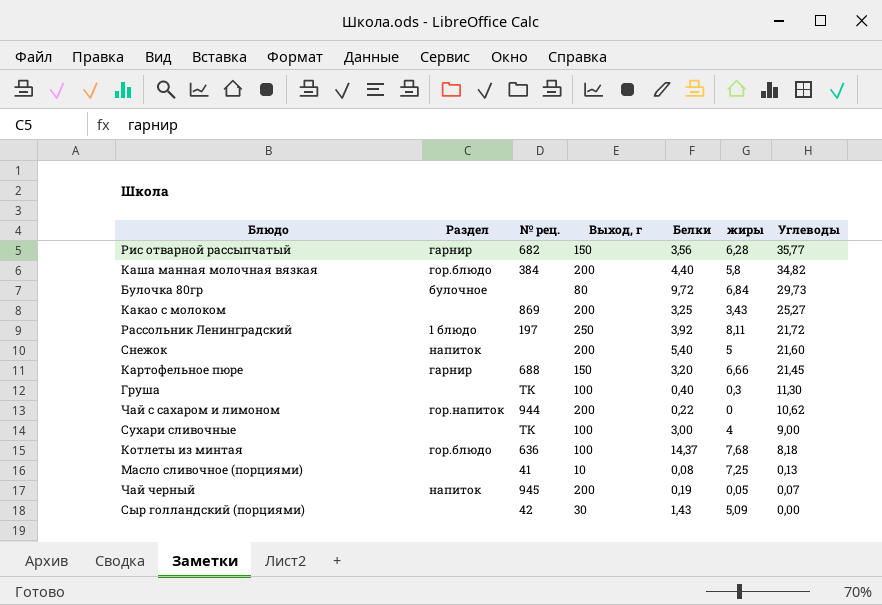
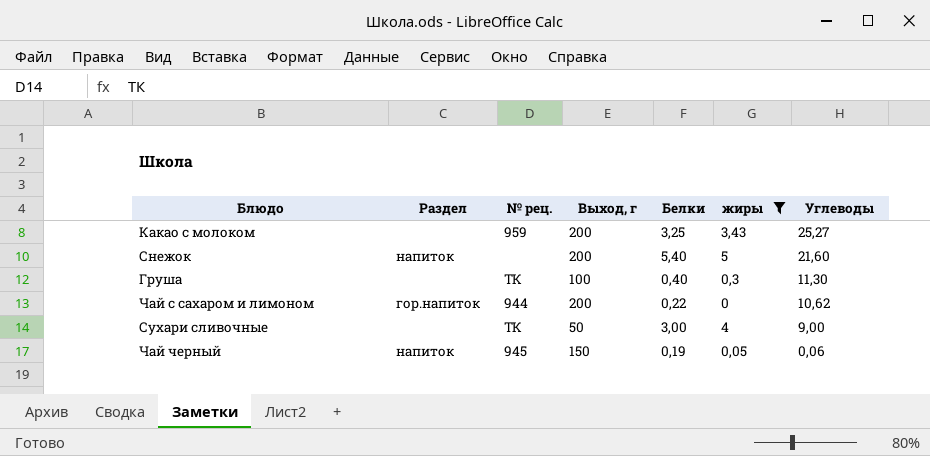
filter: none -> жиры <= 5
Какао с молоком | № рец.: 869 -> 959
Сухари сливочные | Выход, г: 100 -> 50
Чай черный | Выход, г: 200 -> 150
Чай черный | Углеводы: 0,07 -> 0,06

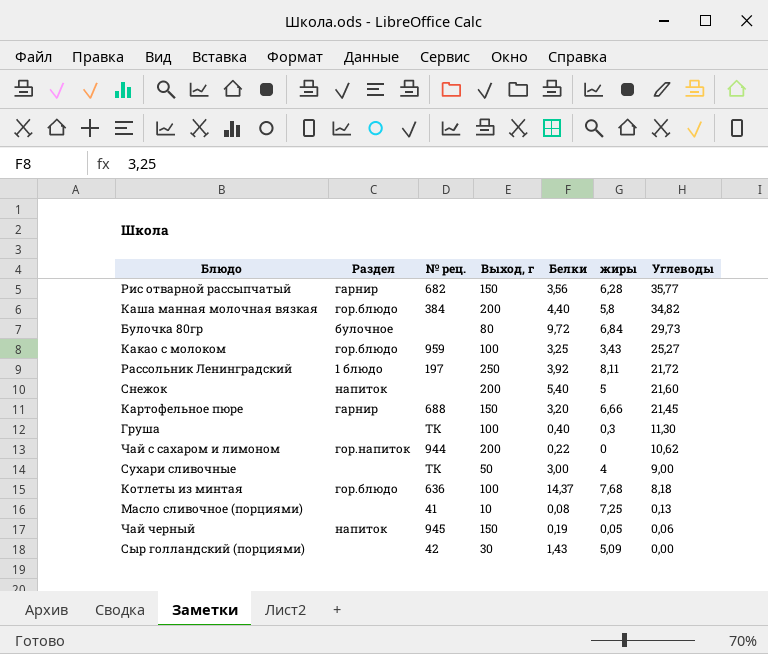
filter: жиры <= 5 -> none
Какао с молоком | Раздел: none -> гор.блюдо
Какао с молоком | Выход, г: 200 -> 100

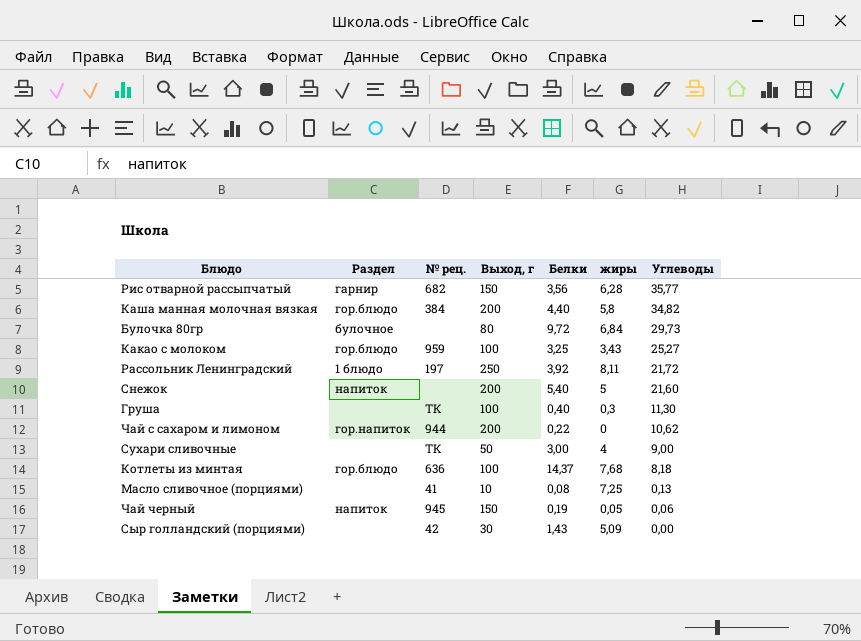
row Картофельное пюре: гарнир | 688 | 150 | 3,20 | 6,66 | 21,45 -> none

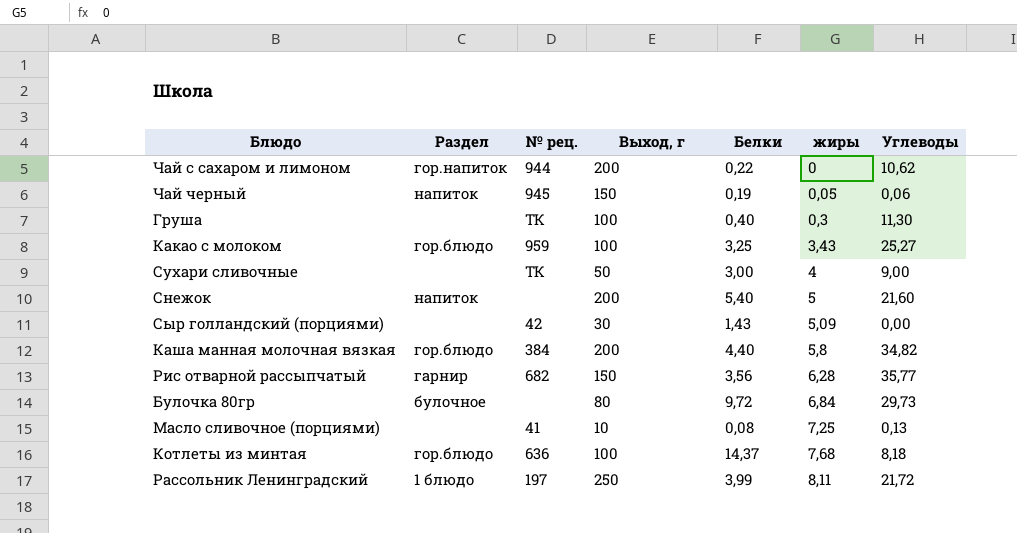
row order: Углеводы descending -> жиры ascending
Рассольник Ленинградский | Белки: 3,92 -> 3,99

